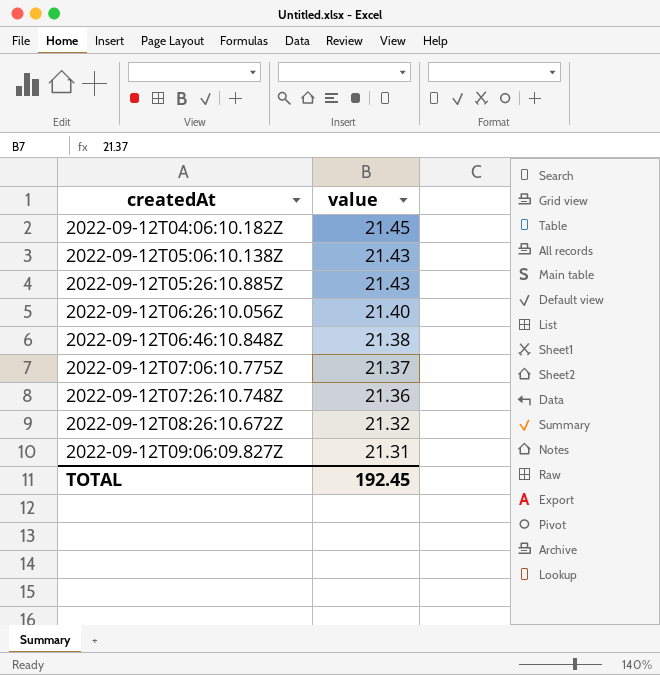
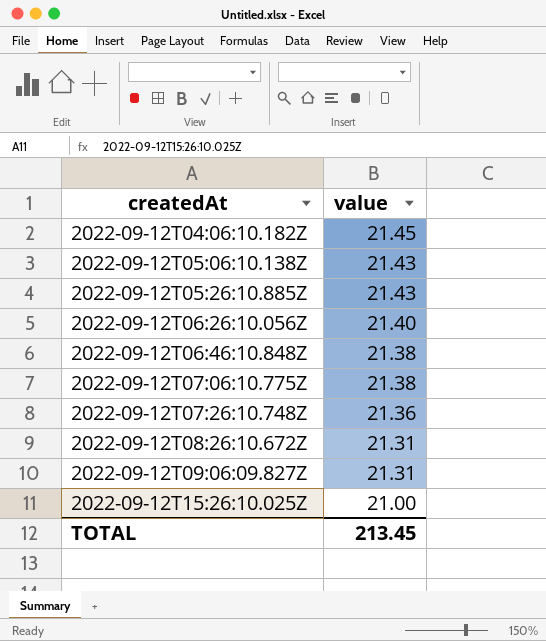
2022-09-12T07:06:10.775Z | value: 21.37 -> 21.38
2022-09-12T08:26:10.672Z | value: 21.32 -> 21.31
row 2022-09-12T15:26:10.025Z: none -> 21.00
TOTAL | value: 192.45 -> 213.45

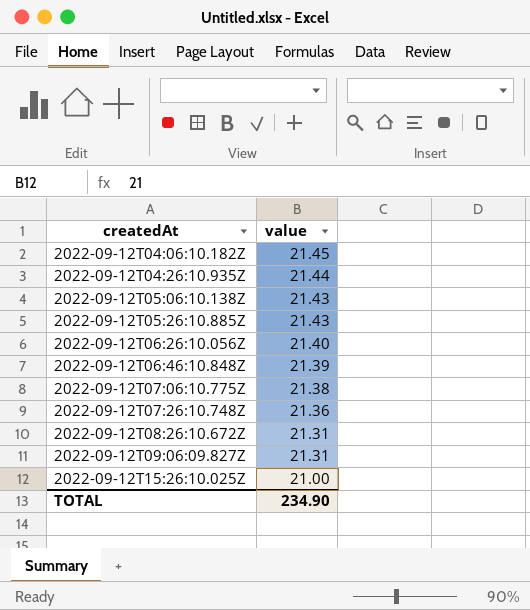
row 2022-09-12T04:26:10.935Z: none -> 21.44
2022-09-12T06:46:10.848Z | value: 21.38 -> 21.39
TOTAL | value: 213.45 -> 234.90

